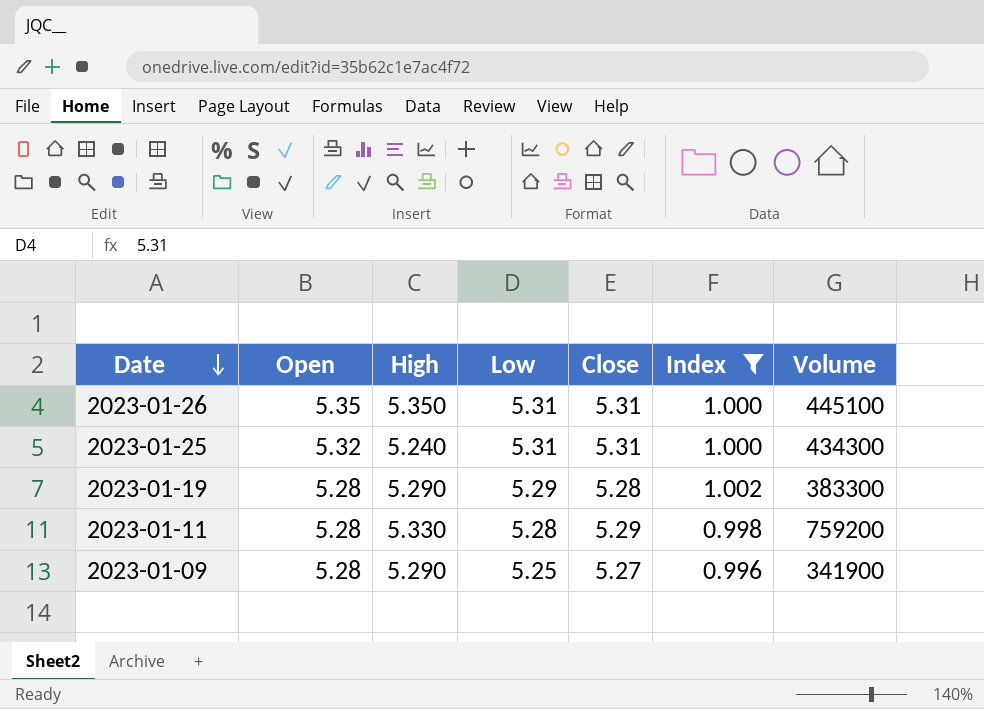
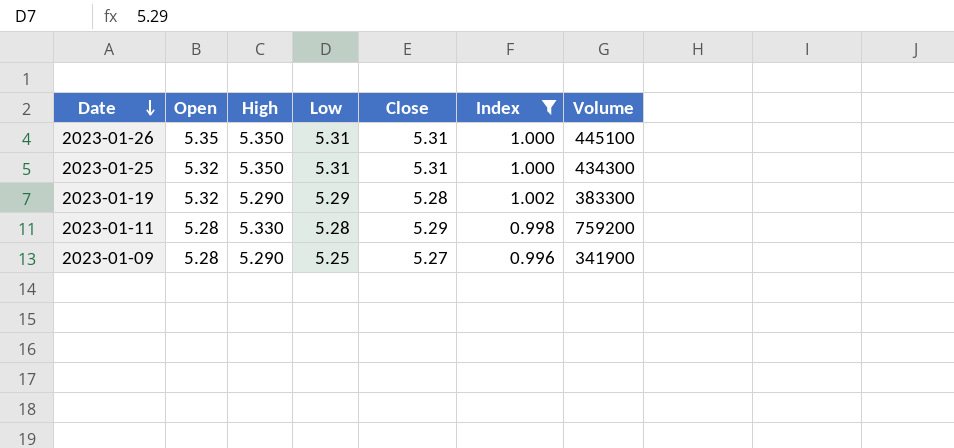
2023-01-25 | High: 5.240 -> 5.350
2023-01-19 | Open: 5.28 -> 5.32

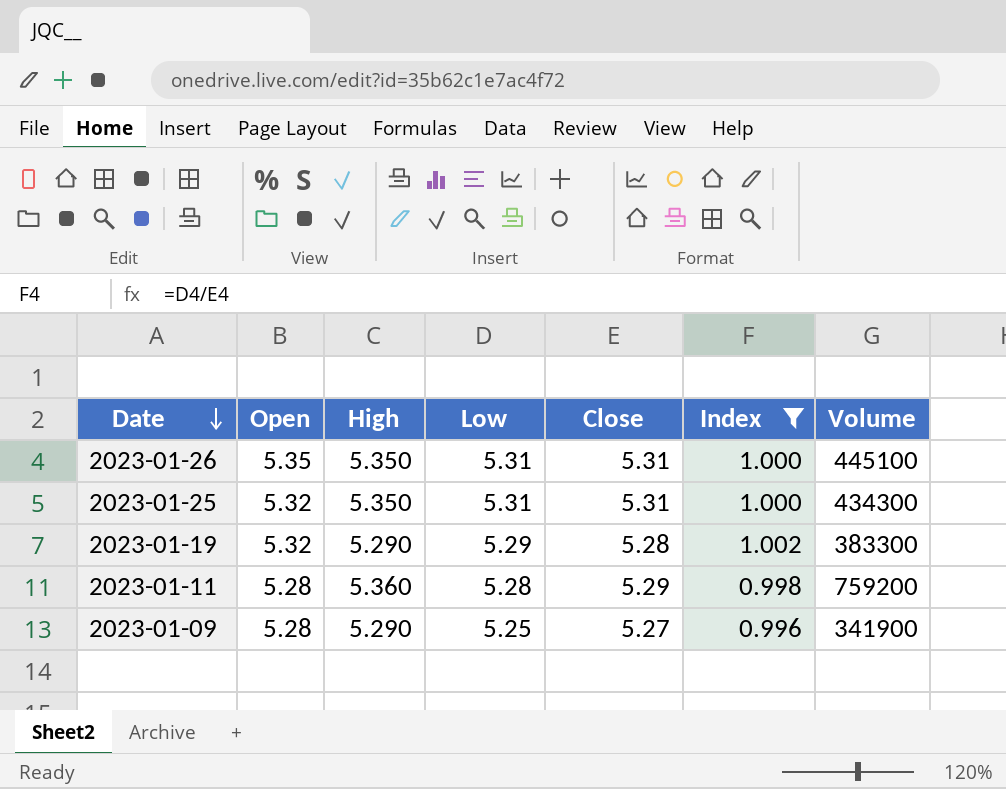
2023-01-11 | High: 5.330 -> 5.360

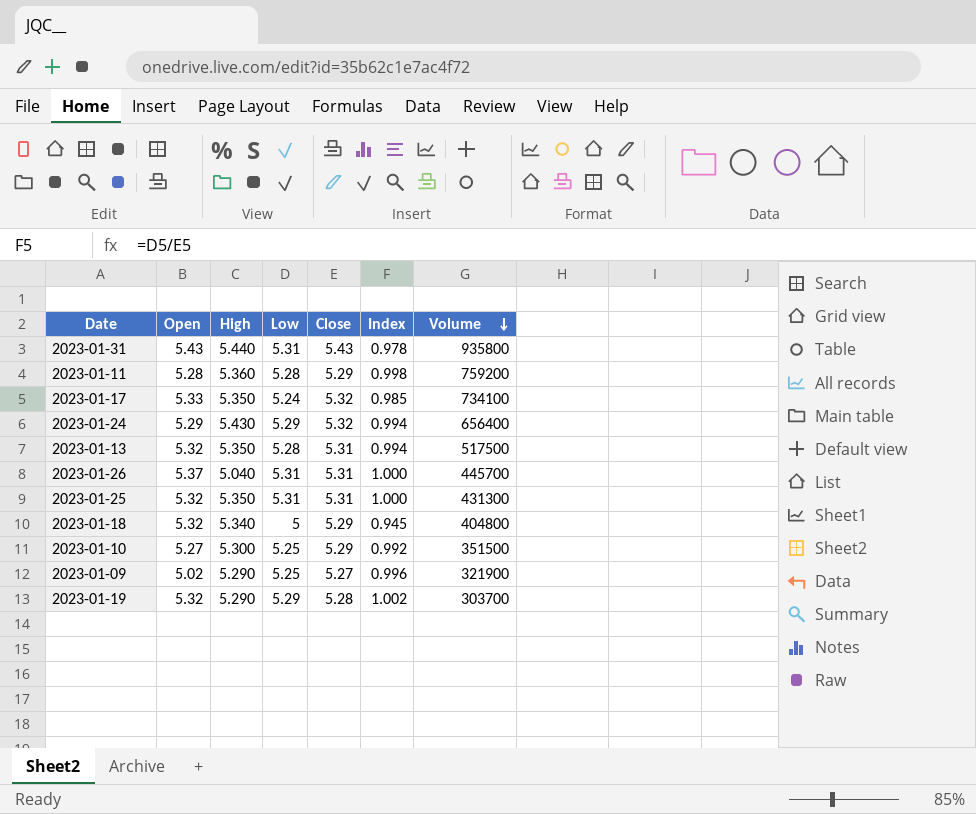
filter: Index >= 0.996 -> none
row order: Date descending -> Volume descending
2023-01-26 | Open: 5.35 -> 5.37
2023-01-26 | High: 5.350 -> 5.040
2023-01-26 | Volume: 445100 -> 445700
2023-01-25 | Volume: 434300 -> 431300
2023-01-09 | Open: 5.28 -> 5.02
2023-01-09 | Volume: 341900 -> 321900
2023-01-19 | Volume: 383300 -> 303700

